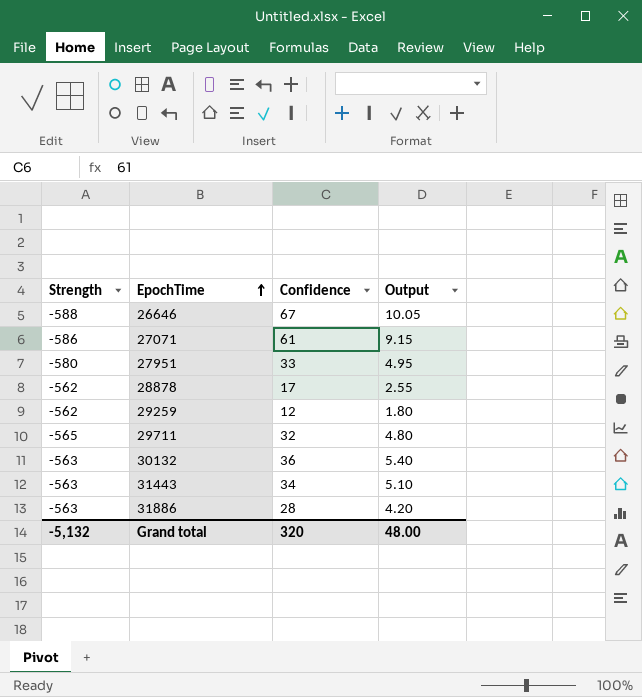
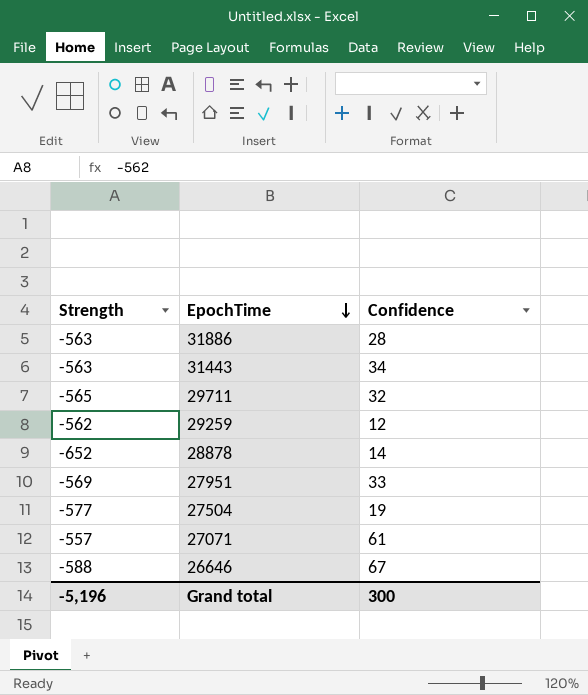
row order: EpochTime ascending -> EpochTime descending
column Output | formula: [Confidence] * 0.15 -> none
row 30132: -563 | 36 | 5.40 -> none
28878 | Strength: -562 -> -652
28878 | Confidence: 17 -> 14
27951 | Strength: -580 -> -569
row 27504: none -> -577 | 19
27071 | Strength: -586 -> -557
Grand total | Strength: -5,132 -> -5,196
Grand total | Confidence: 320 -> 300

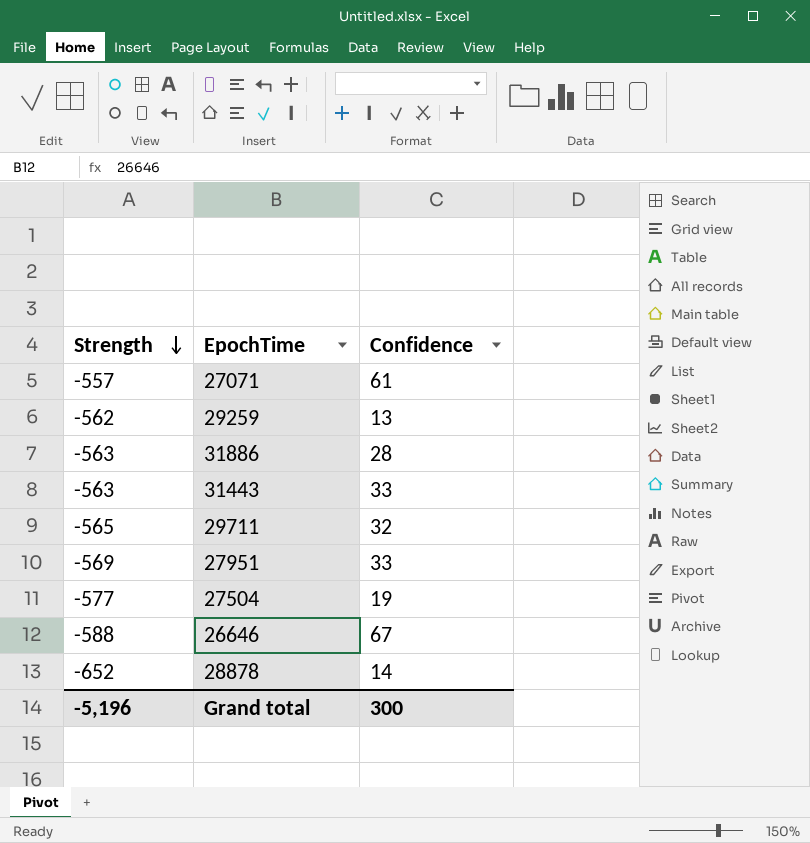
row order: EpochTime descending -> Strength descending
29259 | Confidence: 12 -> 13
31443 | Confidence: 34 -> 33

